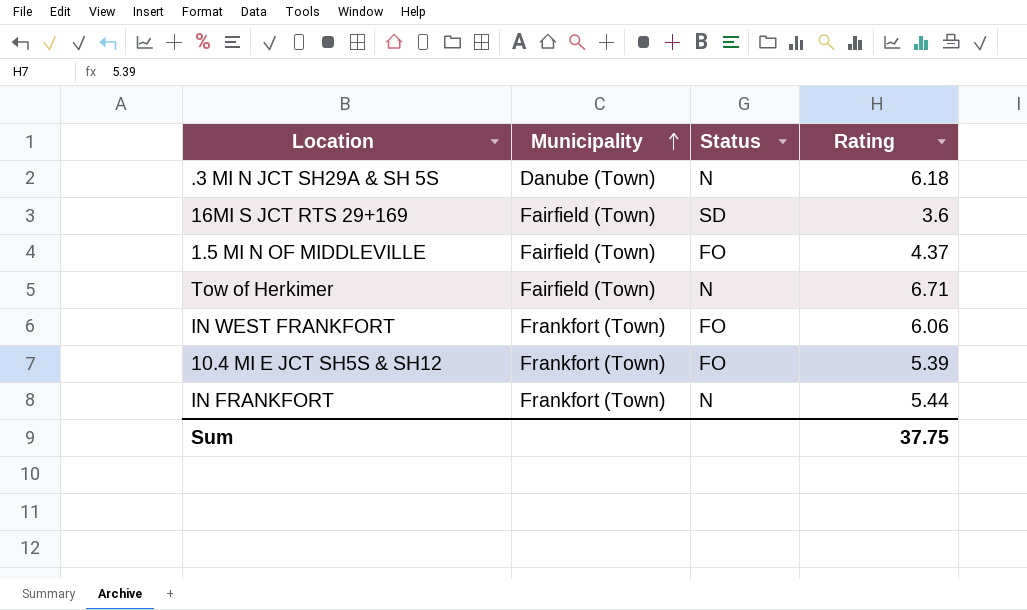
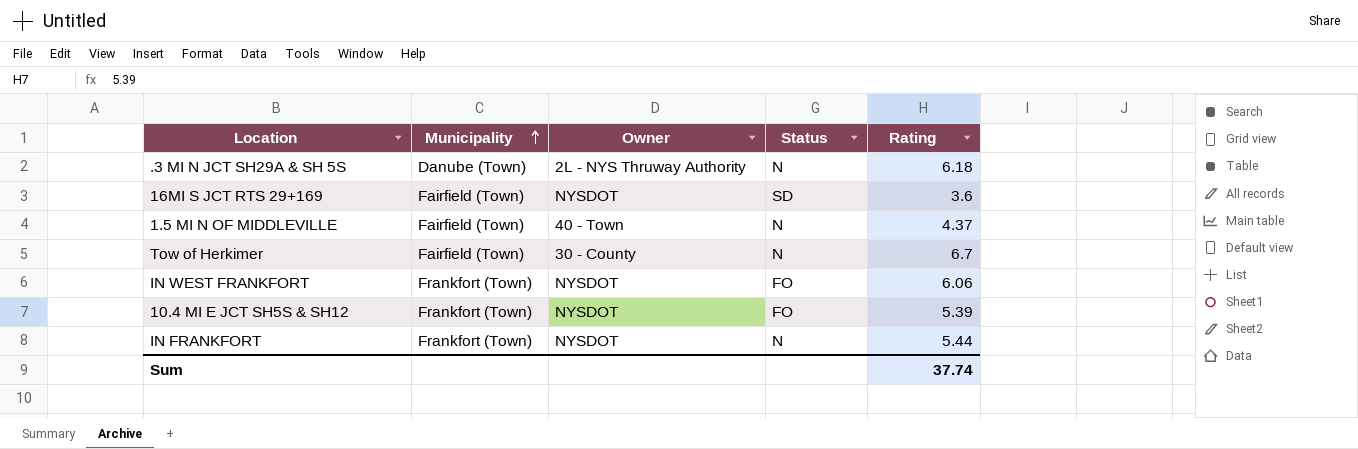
column Owner | position: none -> 3
1.5 MI N OF MIDDLEVILLE | Status: FO -> N
Tow of Herkimer | Rating: 6.71 -> 6.7
Sum | Rating: 37.75 -> 37.74

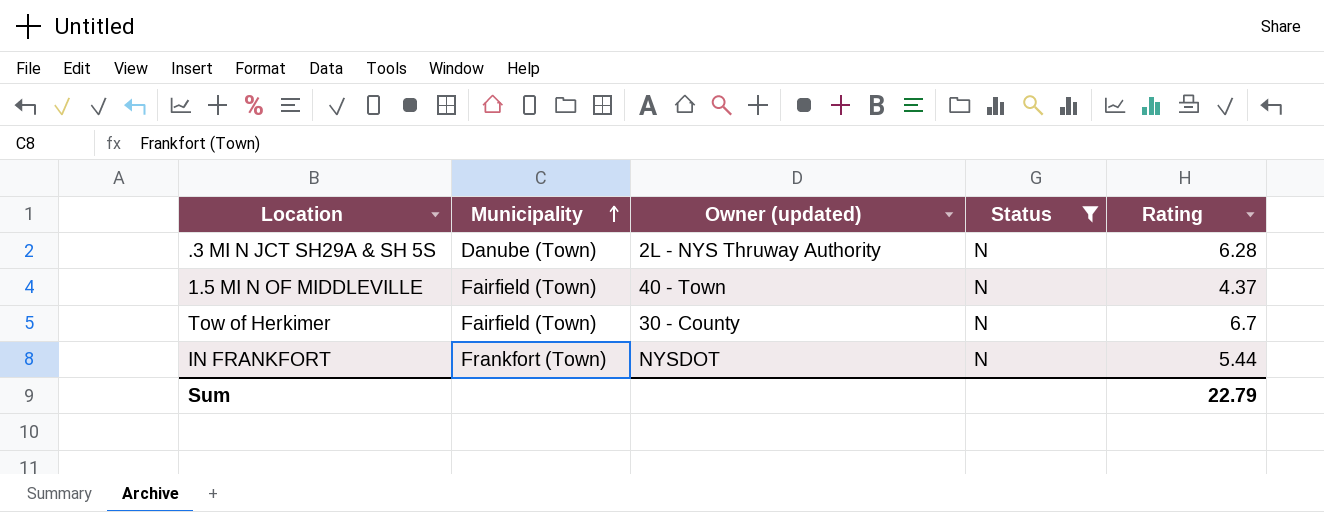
filter: none -> Status = N
column name: Owner -> Owner (updated)
.3 MI N JCT SH29A & SH 5S | Rating: 6.18 -> 6.28
Sum | Rating: 37.74 -> 22.79

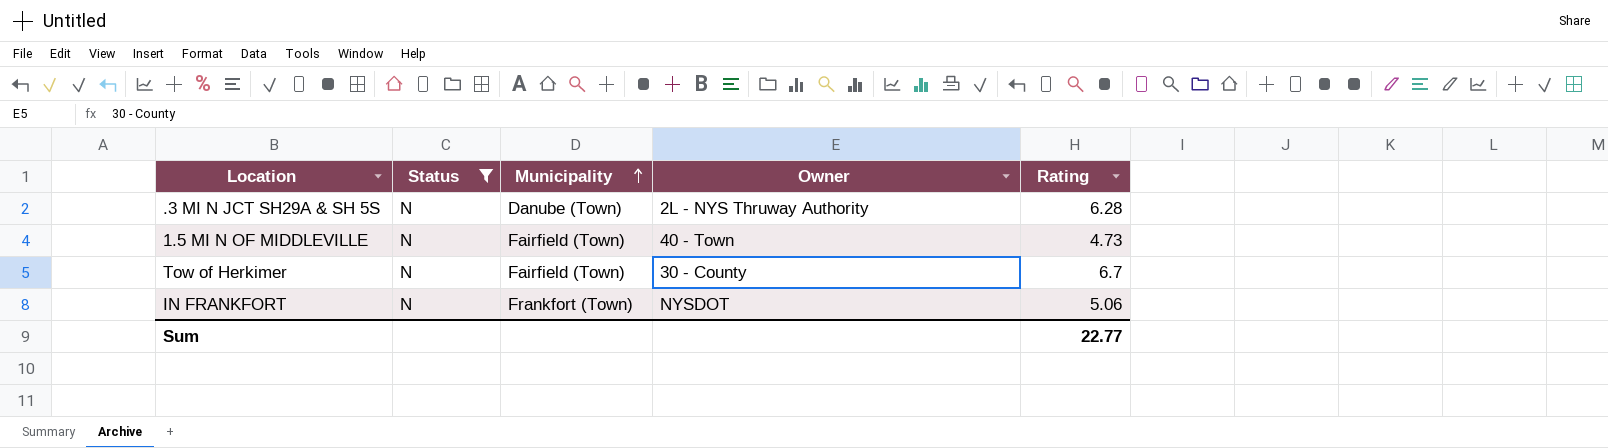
column Status | position: 4 -> 2
column name: Owner (updated) -> Owner
1.5 MI N OF MIDDLEVILLE | Rating: 4.37 -> 4.73
IN FRANKFORT | Rating: 5.44 -> 5.06
Sum | Rating: 22.79 -> 22.77

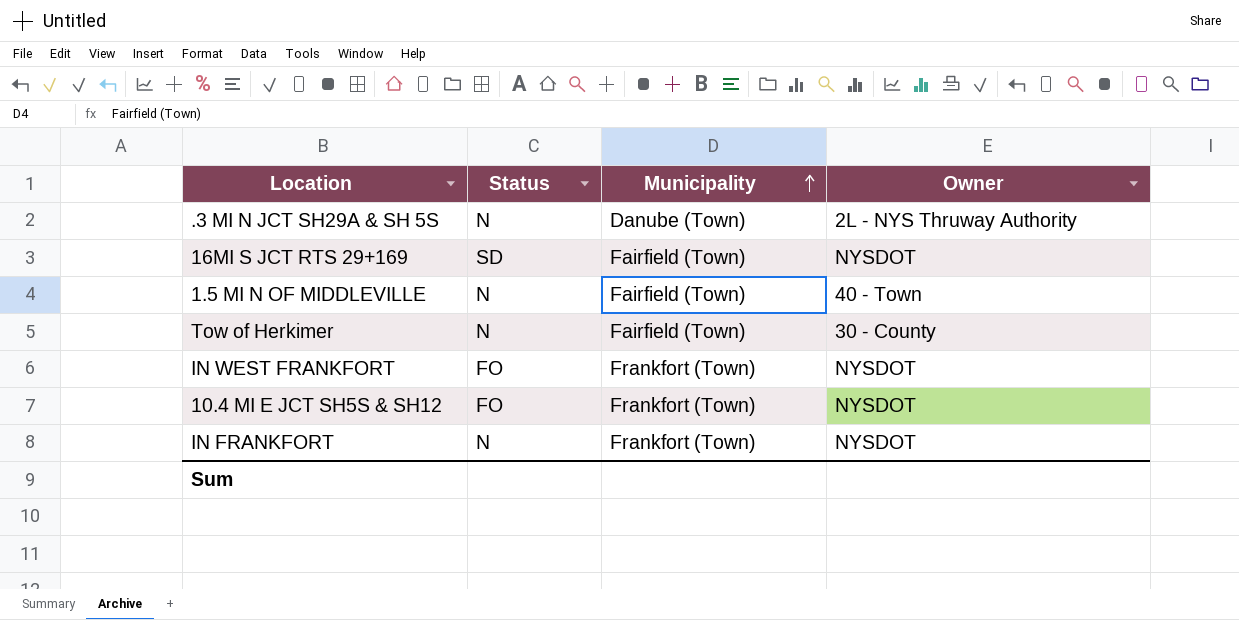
filter: Status = N -> none
column Rating | position: 5 -> none

